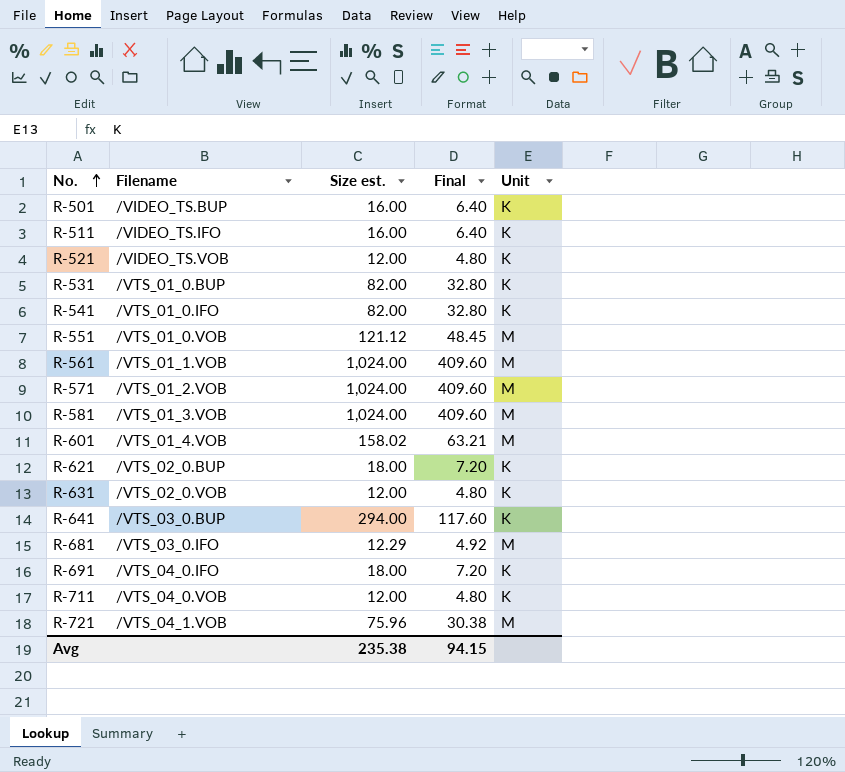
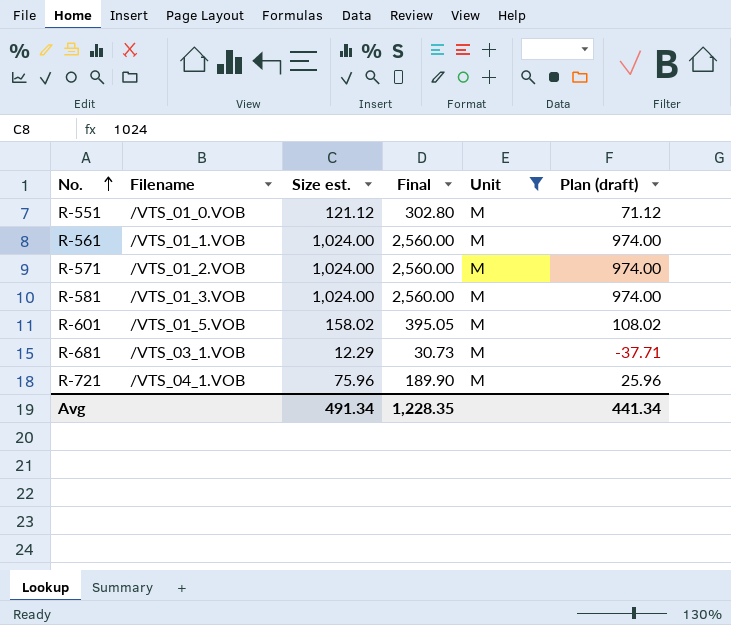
filter: none -> Unit = M
column Final | formula: [Size est.] * 0.4 -> [Size est.] * 2.5
column Plan (draft) | formula: none -> [Size est.] - 50
R-601 | Filename: /VTS_01_4.VOB -> /VTS_01_5.VOB
R-681 | Filename: /VTS_03_0.IFO -> /VTS_03_1.VOB
Avg | Size est.: 235.38 -> 491.34
Avg | Final: 94.15 -> 1,228.35

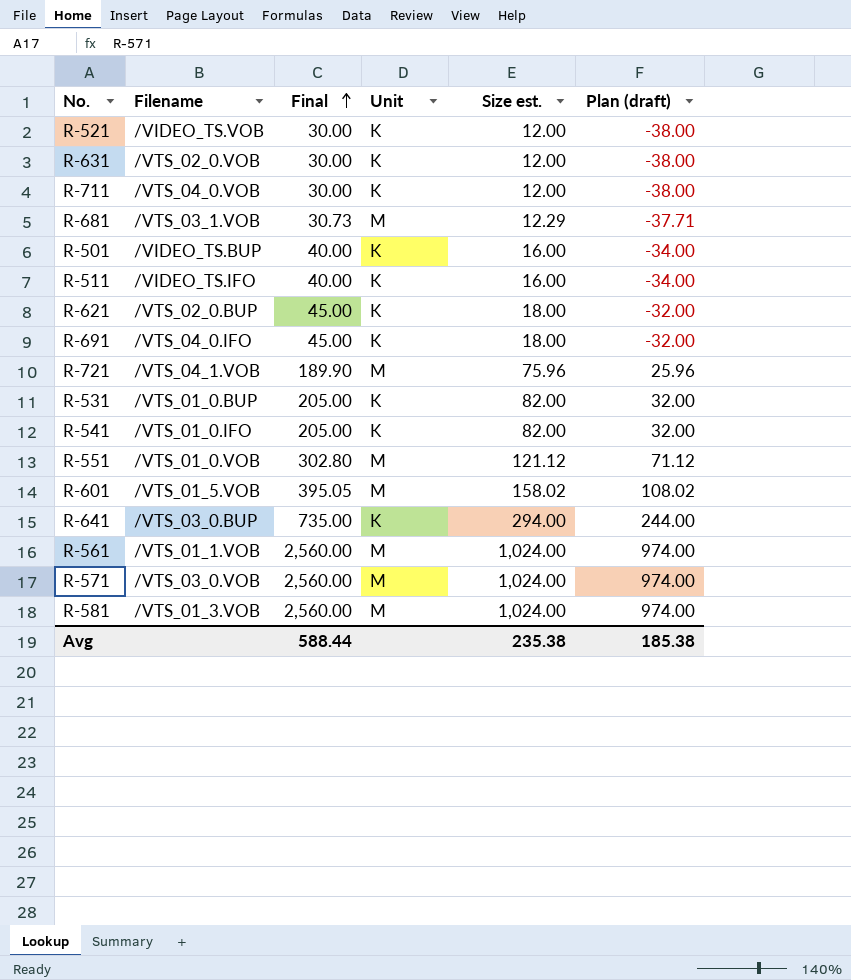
filter: Unit = M -> none
row order: No. ascending -> Final ascending
column Size est. | position: 3 -> 5
R-571 | Filename: /VTS_01_2.VOB -> /VTS_03_0.VOB
Avg | Final: 1,228.35 -> 588.44
Avg | Size est.: 491.34 -> 235.38
Avg | Plan (draft): 441.34 -> 185.38

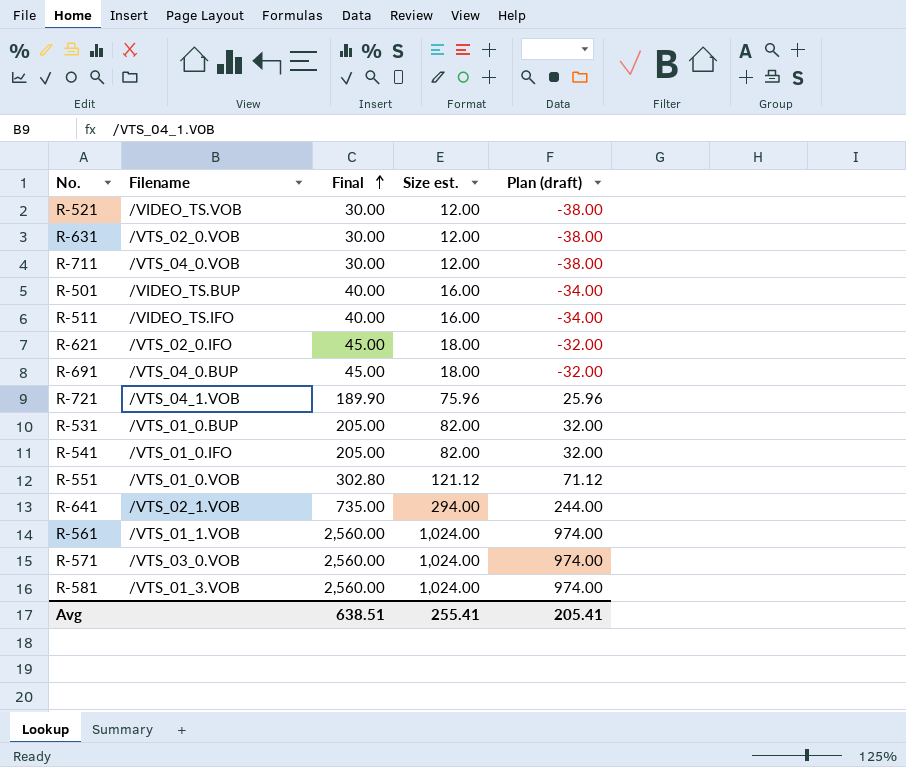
column Unit | position: 4 -> none
row R-681: /VTS_03_1.VOB | 30.73 | M | 12.29 | -37.71 -> none
row R-601: /VTS_01_5.VOB | 395.05 | M | 158.02 | 108.02 -> none
R-621 | Filename: /VTS_02_0.BUP -> /VTS_02_0.IFO
R-691 | Filename: /VTS_04_0.IFO -> /VTS_04_0.BUP
R-641 | Filename: /VTS_03_0.BUP -> /VTS_02_1.VOB
Avg | Final: 588.44 -> 638.51
Avg | Size est.: 235.38 -> 255.41
Avg | Plan (draft): 185.38 -> 205.41

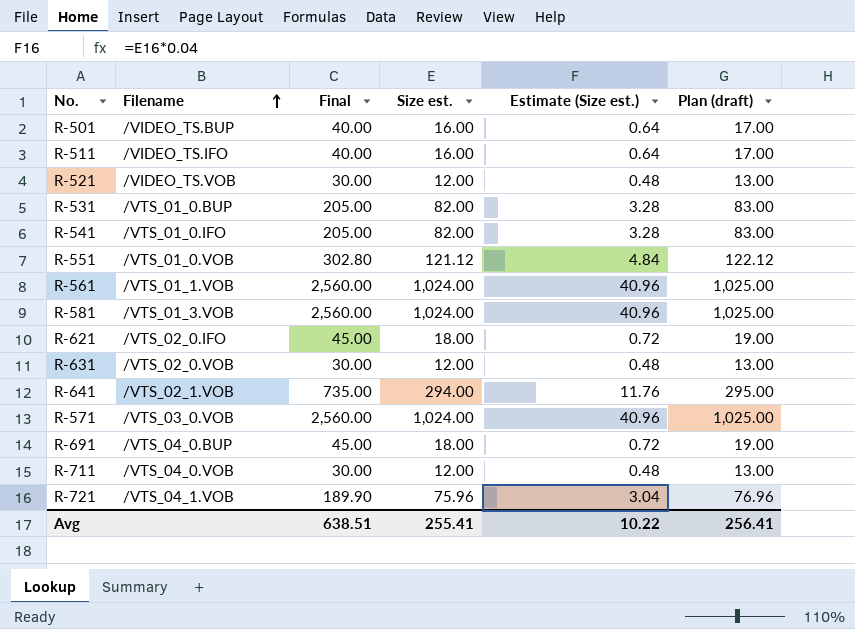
row order: Final ascending -> Filename ascending
column Estimate (Size est.) | formula: none -> [Size est.] * 0.04
column Plan (draft) | formula: [Size est.] - 50 -> [Size est.] + 1
Avg | Plan (draft): 205.41 -> 256.41

